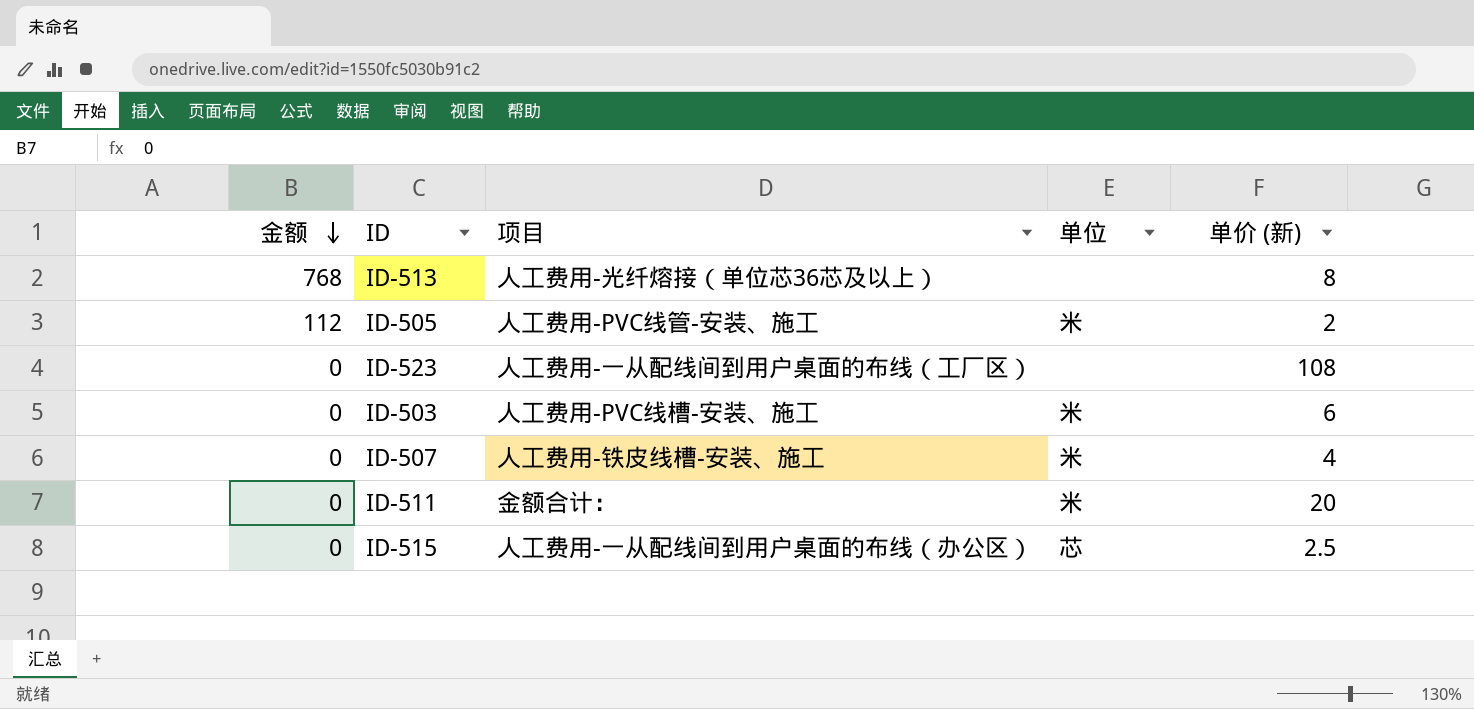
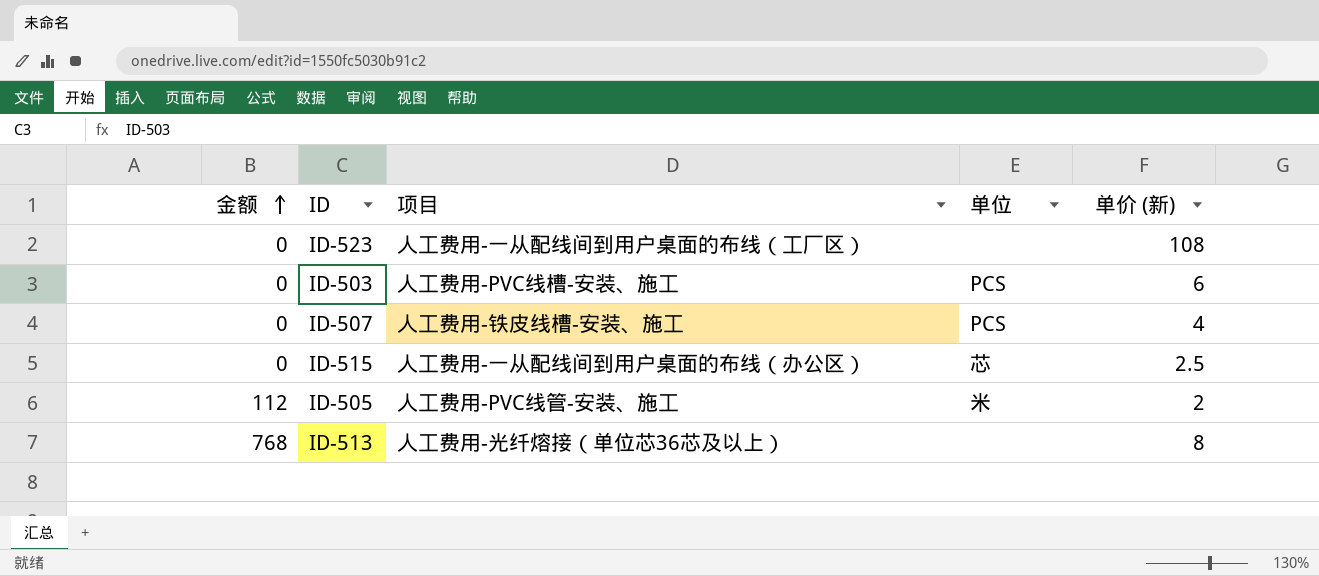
row order: 金额 descending -> 金额 ascending
row ID-511: 0 | 金额合计： | 米 | 20 -> none
ID-503 | 单位: 米 -> PCS
ID-507 | 单位: 米 -> PCS

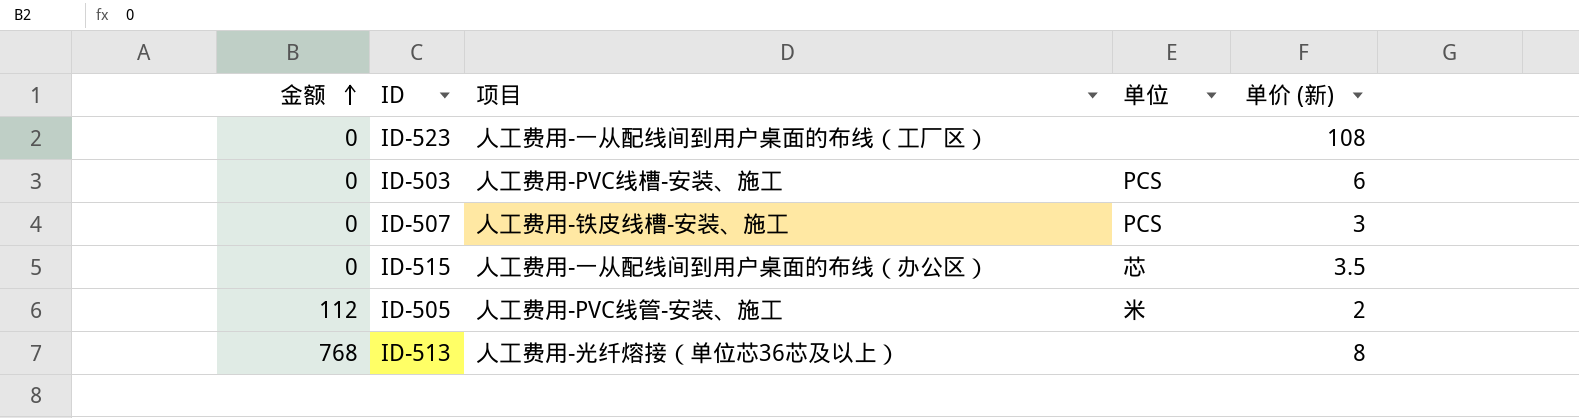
ID-507 | 单价 (新): 4 -> 3
ID-515 | 单价 (新): 2.5 -> 3.5

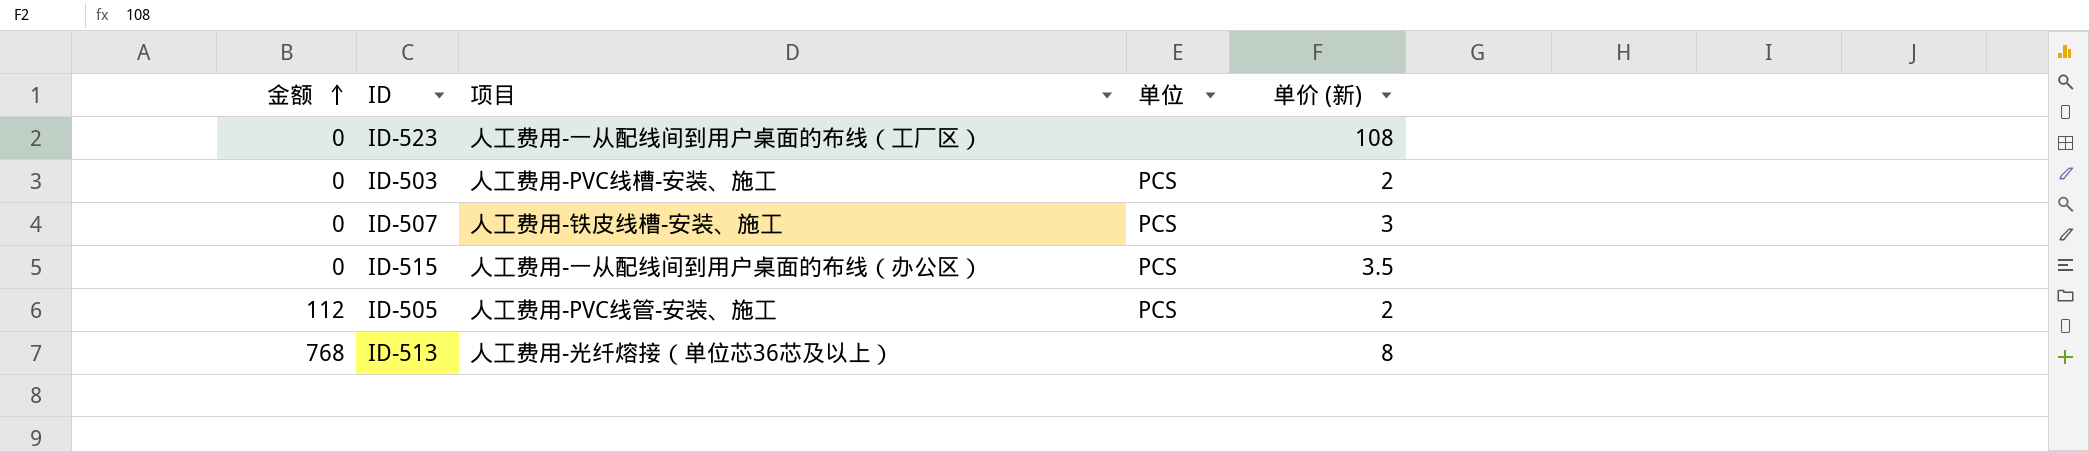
ID-503 | 单价 (新): 6 -> 2
ID-515 | 单位: 芯 -> PCS
ID-505 | 单位: 米 -> PCS

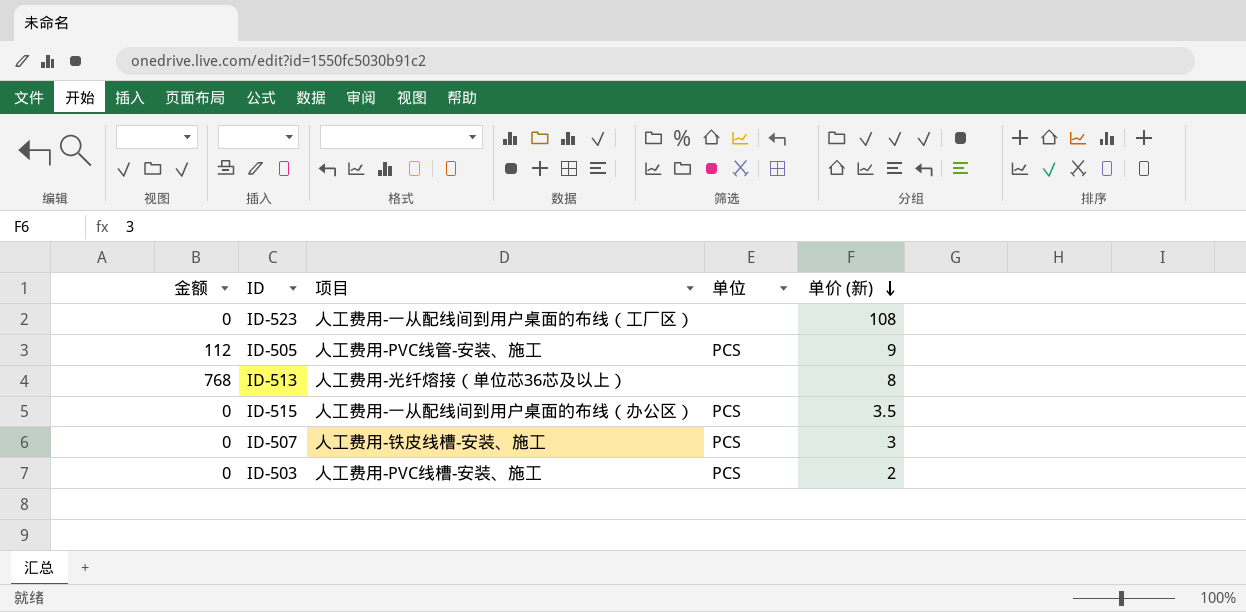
row order: 金额 ascending -> 单价 (新) descending
ID-505 | 单价 (新): 2 -> 9

